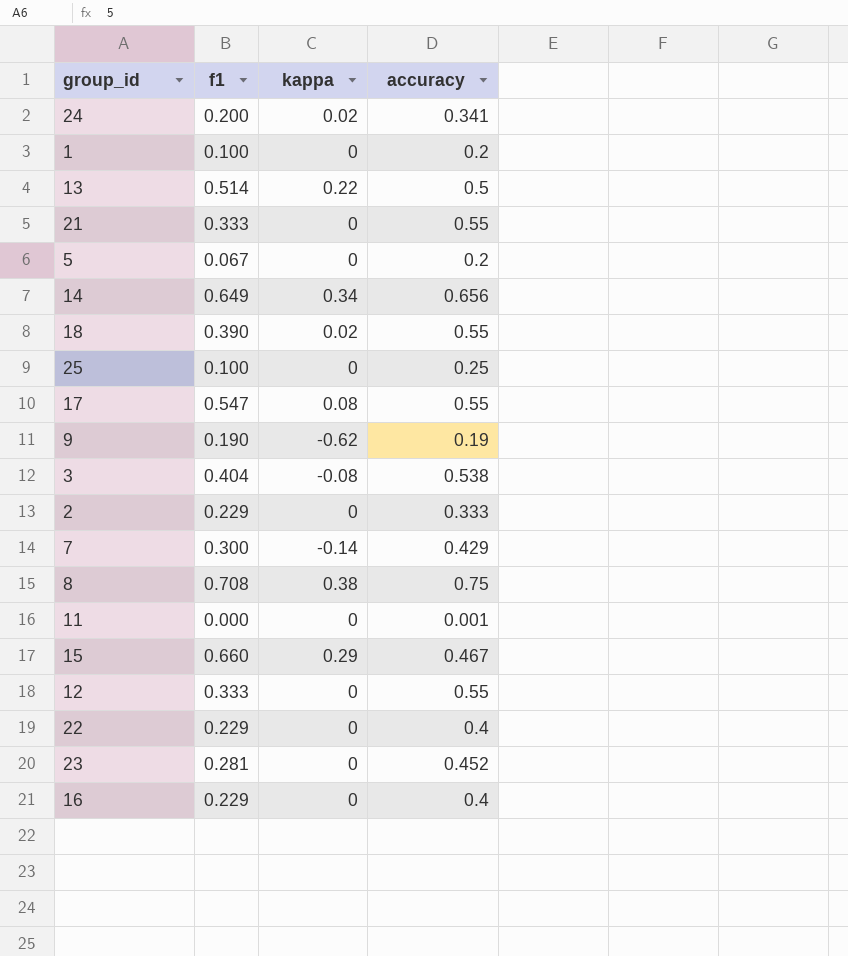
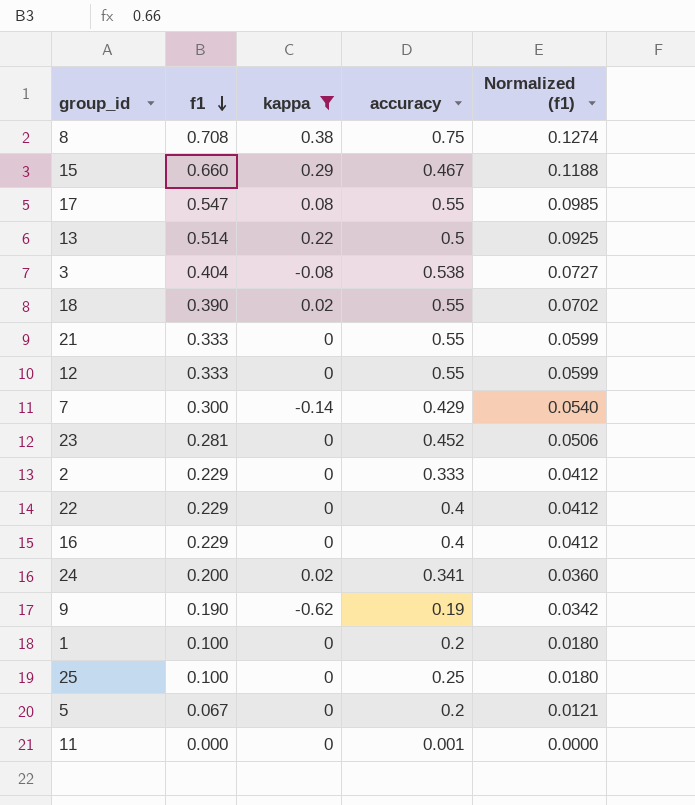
filter: none -> kappa != 0.34
row order: none -> f1 descending
column Normalized (f1) | formula: none -> [f1] * 0.18

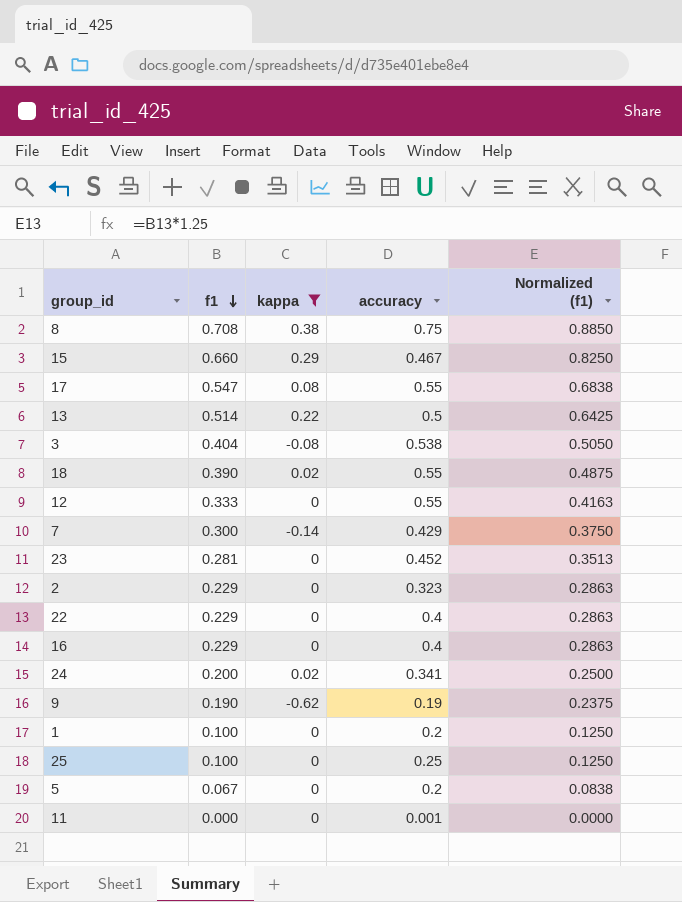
column Normalized (f1) | formula: [f1] * 0.18 -> [f1] * 1.25
row 21: 0.333 | 0 | 0.55 | 0.0599 -> none
2 | accuracy: 0.333 -> 0.323

